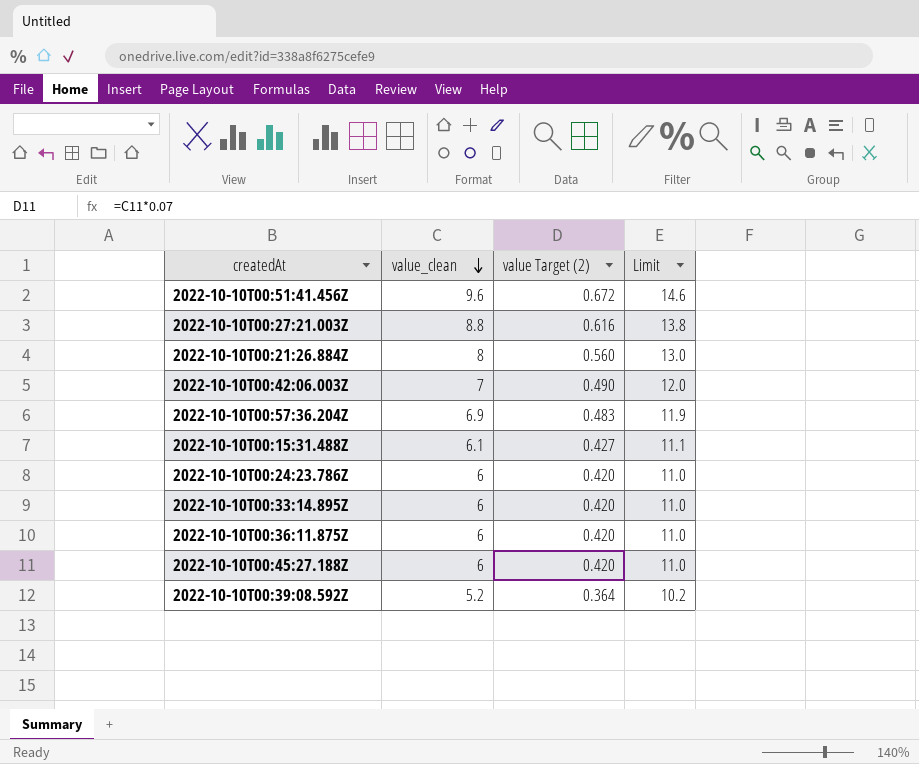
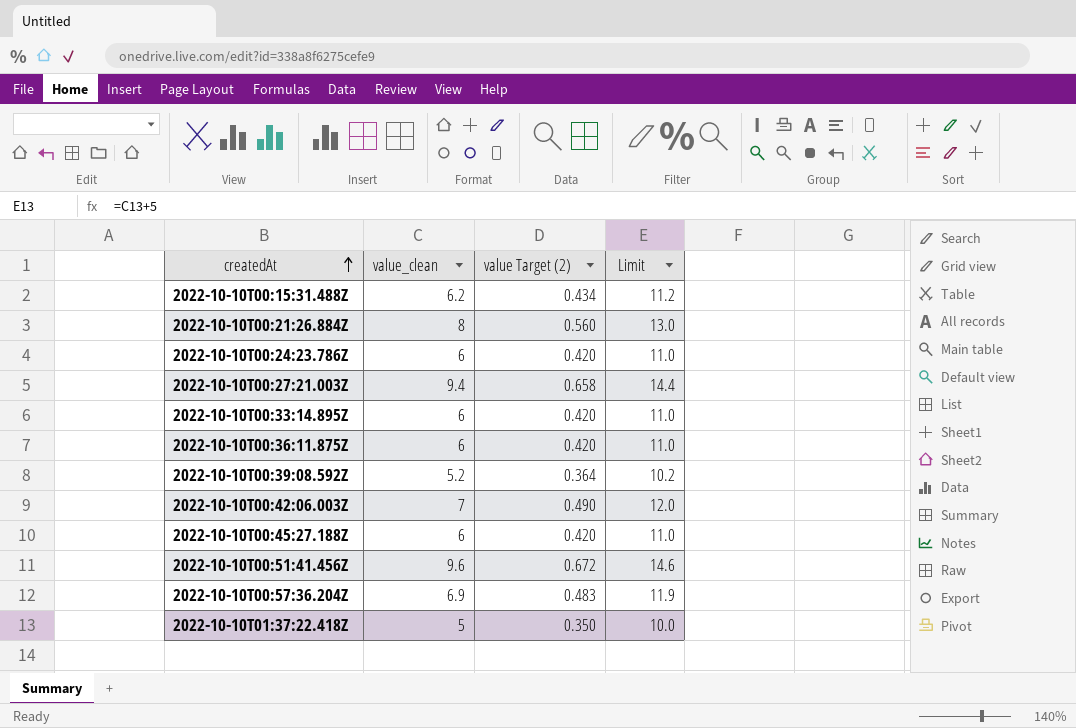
row order: value_clean descending -> createdAt ascending
2022-10-10T00:15:31.488Z | value_clean: 6.1 -> 6.2
2022-10-10T00:15:31.488Z | value Target (2): 0.427 -> 0.434
2022-10-10T00:15:31.488Z | Limit: 11.1 -> 11.2
2022-10-10T00:27:21.003Z | value_clean: 8.8 -> 9.4
2022-10-10T00:27:21.003Z | value Target (2): 0.616 -> 0.658
2022-10-10T00:27:21.003Z | Limit: 13.8 -> 14.4
row 2022-10-10T01:37:22.418Z: none -> 5 | 0.350 | 10.0

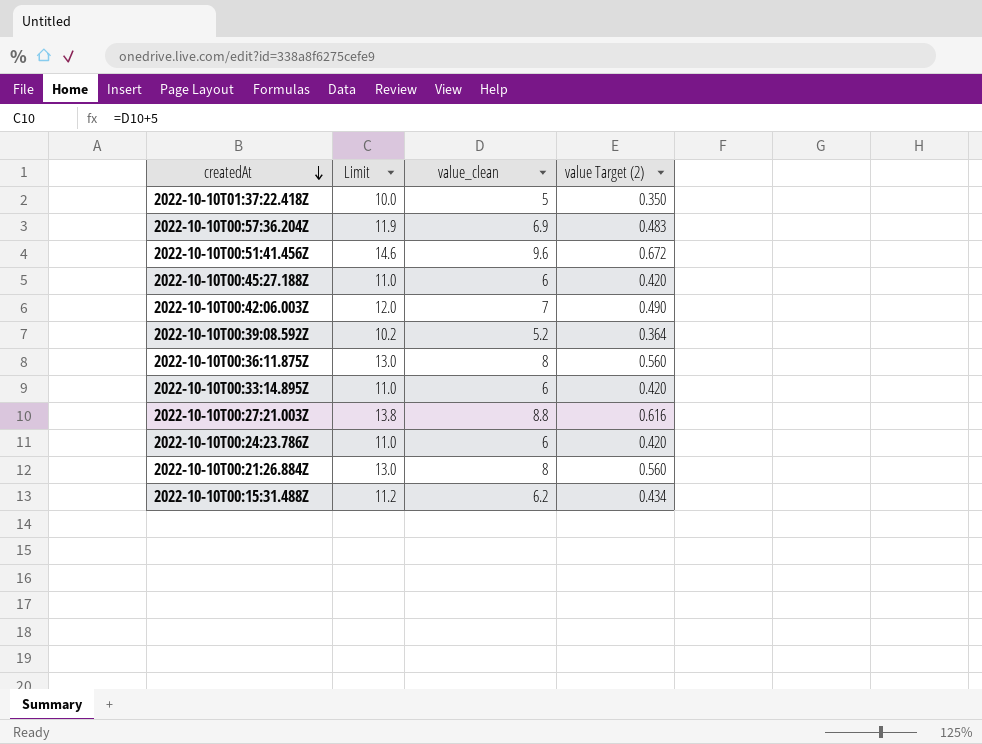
row order: createdAt ascending -> createdAt descending
column Limit | position: 4 -> 2
2022-10-10T00:36:11.875Z | Limit: 11.0 -> 13.0
2022-10-10T00:36:11.875Z | value_clean: 6 -> 8
2022-10-10T00:36:11.875Z | value Target (2): 0.420 -> 0.560
2022-10-10T00:27:21.003Z | Limit: 14.4 -> 13.8
2022-10-10T00:27:21.003Z | value_clean: 9.4 -> 8.8
2022-10-10T00:27:21.003Z | value Target (2): 0.658 -> 0.616

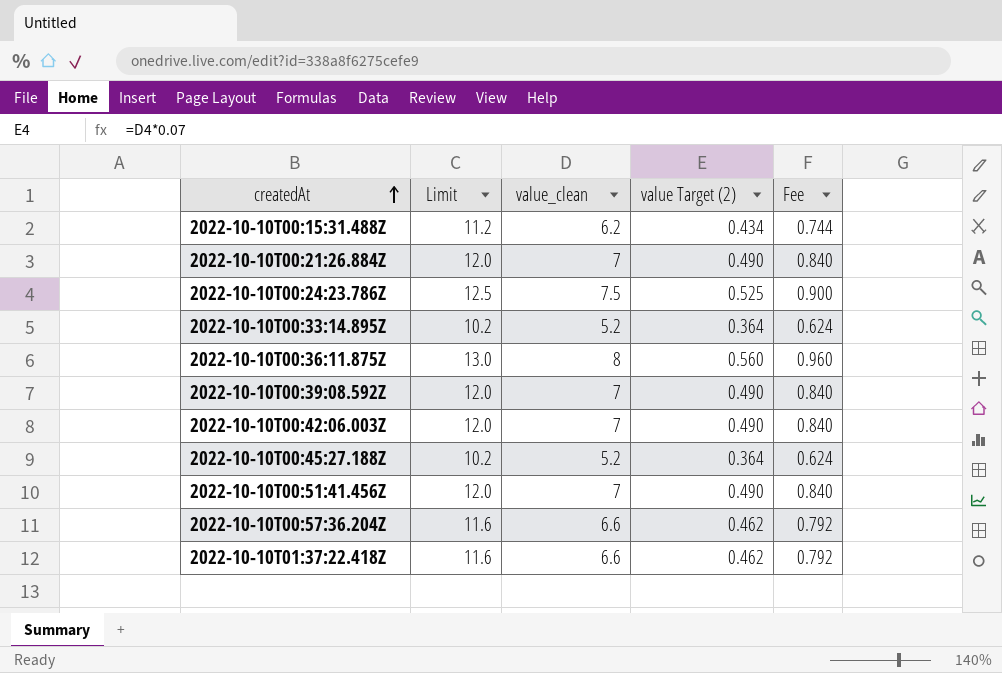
row order: createdAt descending -> createdAt ascending
column Fee | formula: none -> [value_clean] * 0.12
row 2022-10-10T00:27:21.003Z: 13.8 | 8.8 | 0.616 -> none
2022-10-10T00:21:26.884Z | Limit: 13.0 -> 12.0
2022-10-10T00:21:26.884Z | value_clean: 8 -> 7
2022-10-10T00:21:26.884Z | value Target (2): 0.560 -> 0.490
2022-10-10T00:24:23.786Z | Limit: 11.0 -> 12.5
2022-10-10T00:24:23.786Z | value_clean: 6 -> 7.5
2022-10-10T00:24:23.786Z | value Target (2): 0.420 -> 0.525
2022-10-10T00:33:14.895Z | Limit: 11.0 -> 10.2
2022-10-10T00:33:14.895Z | value_clean: 6 -> 5.2
2022-10-10T00:33:14.895Z | value Target (2): 0.420 -> 0.364
2022-10-10T00:39:08.592Z | Limit: 10.2 -> 12.0
2022-10-10T00:39:08.592Z | value_clean: 5.2 -> 7
2022-10-10T00:39:08.592Z | value Target (2): 0.364 -> 0.490
2022-10-10T00:45:27.188Z | Limit: 11.0 -> 10.2
2022-10-10T00:45:27.188Z | value_clean: 6 -> 5.2
2022-10-10T00:45:27.188Z | value Target (2): 0.420 -> 0.364
2022-10-10T00:51:41.456Z | Limit: 14.6 -> 12.0
2022-10-10T00:51:41.456Z | value_clean: 9.6 -> 7
2022-10-10T00:51:41.456Z | value Target (2): 0.672 -> 0.490
2022-10-10T00:57:36.204Z | Limit: 11.9 -> 11.6
2022-10-10T00:57:36.204Z | value_clean: 6.9 -> 6.6
2022-10-10T00:57:36.204Z | value Target (2): 0.483 -> 0.462
2022-10-10T01:37:22.418Z | Limit: 10.0 -> 11.6
2022-10-10T01:37:22.418Z | value_clean: 5 -> 6.6
2022-10-10T01:37:22.418Z | value Target (2): 0.350 -> 0.462

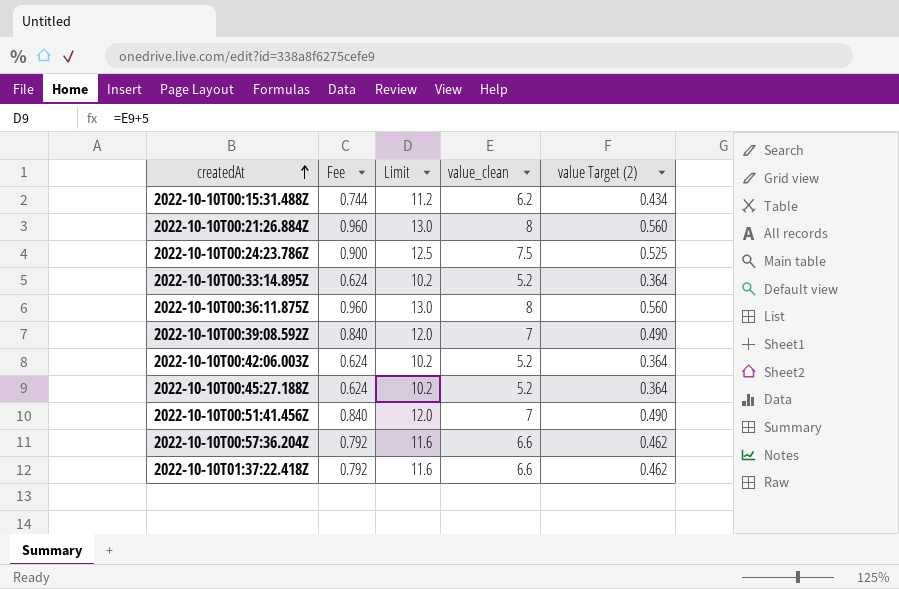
column Fee | position: 5 -> 2
2022-10-10T00:21:26.884Z | Fee: 0.840 -> 0.960
2022-10-10T00:21:26.884Z | Limit: 12.0 -> 13.0
2022-10-10T00:21:26.884Z | value_clean: 7 -> 8
2022-10-10T00:21:26.884Z | value Target (2): 0.490 -> 0.560
2022-10-10T00:42:06.003Z | Fee: 0.840 -> 0.624
2022-10-10T00:42:06.003Z | Limit: 12.0 -> 10.2
2022-10-10T00:42:06.003Z | value_clean: 7 -> 5.2
2022-10-10T00:42:06.003Z | value Target (2): 0.490 -> 0.364

